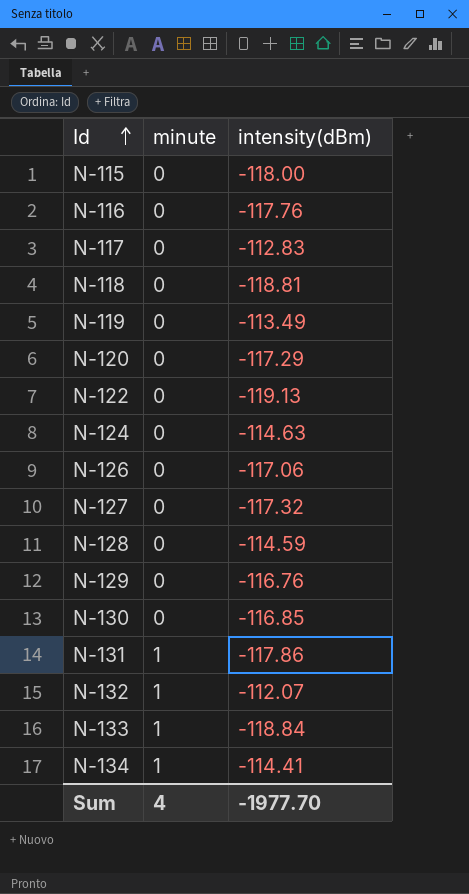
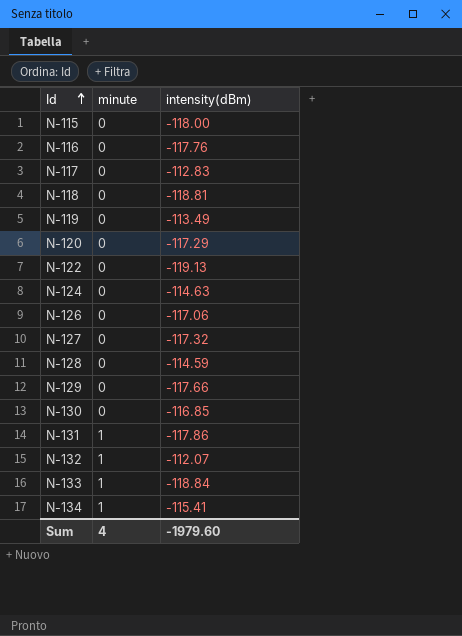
N-129 | intensity(dBm): -116.76 -> -117.66
N-134 | intensity(dBm): -114.41 -> -115.41
Sum | intensity(dBm): -1977.70 -> -1979.60

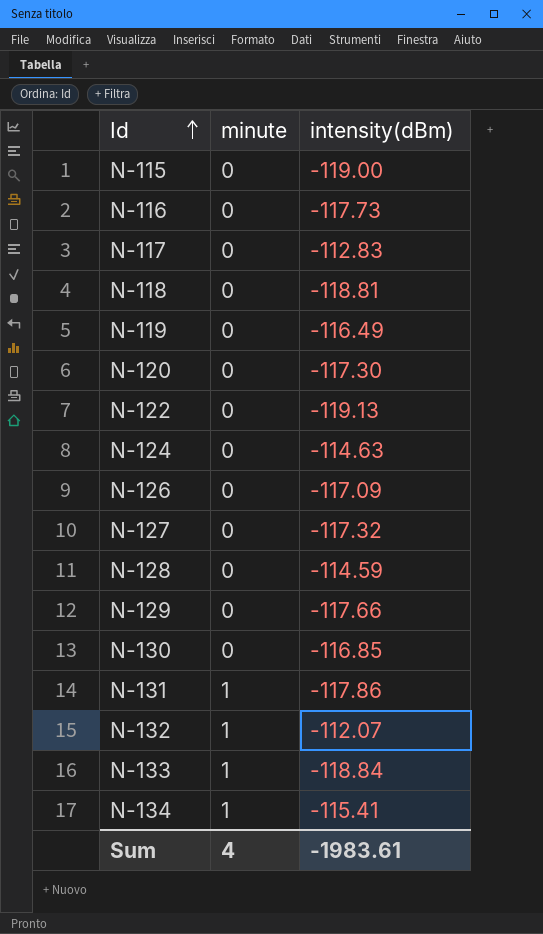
N-115 | intensity(dBm): -118.00 -> -119.00
N-116 | intensity(dBm): -117.76 -> -117.73
N-119 | intensity(dBm): -113.49 -> -116.49
N-120 | intensity(dBm): -117.29 -> -117.30
N-126 | intensity(dBm): -117.06 -> -117.09
Sum | intensity(dBm): -1979.60 -> -1983.61

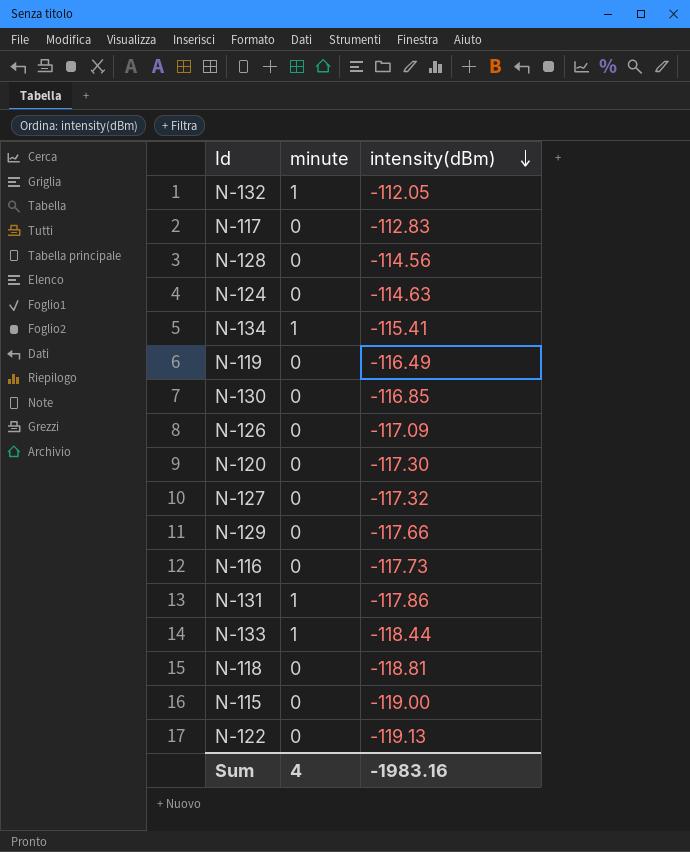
row order: Id ascending -> intensity(dBm) descending
N-132 | intensity(dBm): -112.07 -> -112.05
N-128 | intensity(dBm): -114.59 -> -114.56
N-133 | intensity(dBm): -118.84 -> -118.44
Sum | intensity(dBm): -1983.61 -> -1983.16

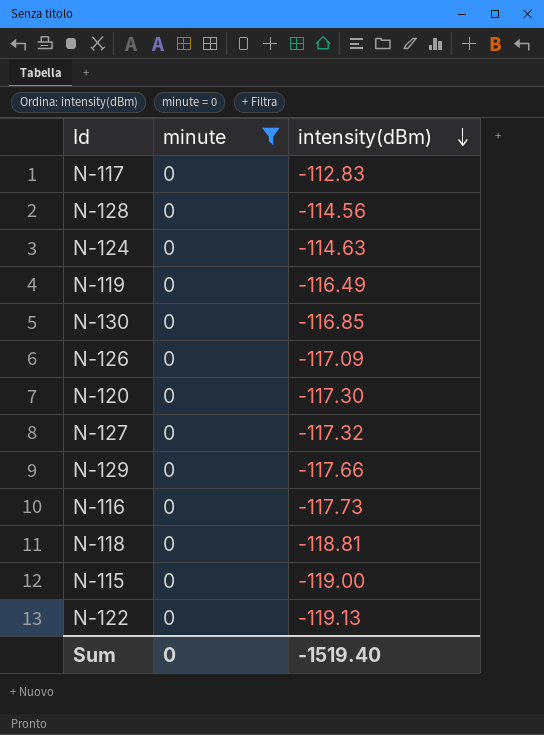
filter: none -> minute = 0
Sum | minute: 4 -> 0
Sum | intensity(dBm): -1983.16 -> -1519.40

